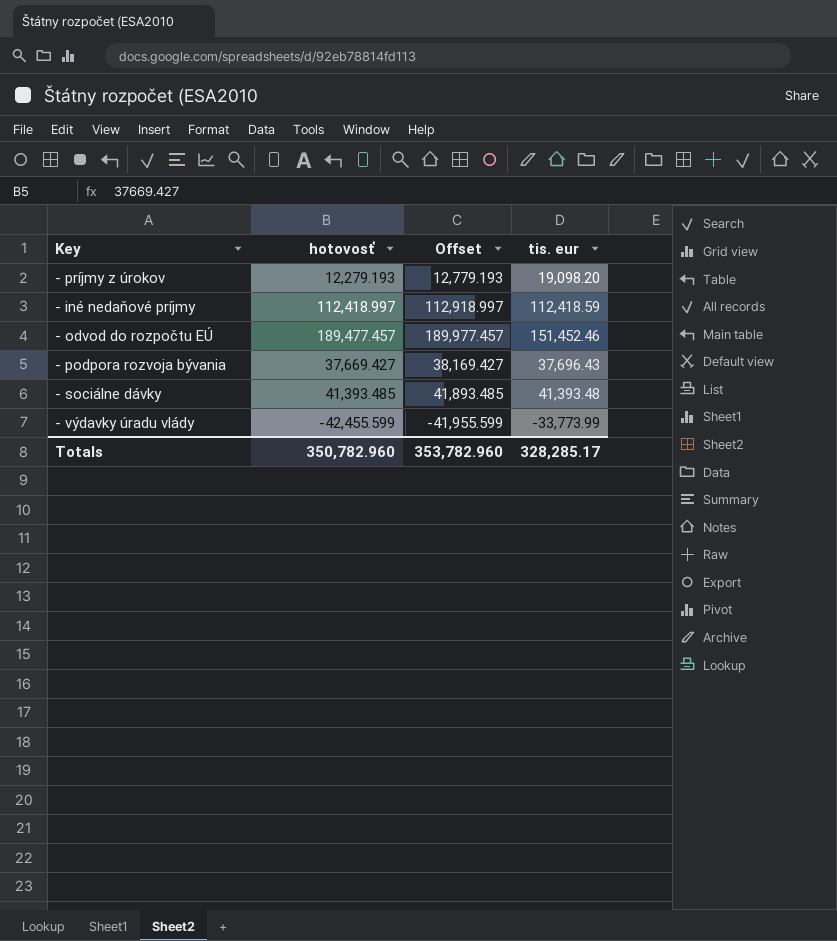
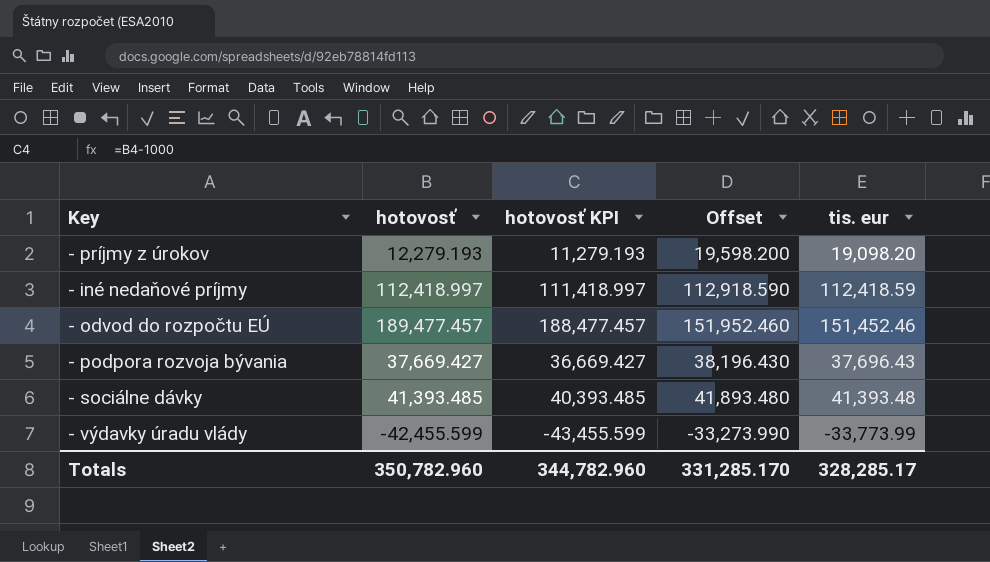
column hotovosť KPI | formula: none -> [hotovosť] - 1000
column Offset | formula: [hotovosť] + 500 -> [tis. eur] + 500
Totals | Offset: 353,782.960 -> 331,285.170

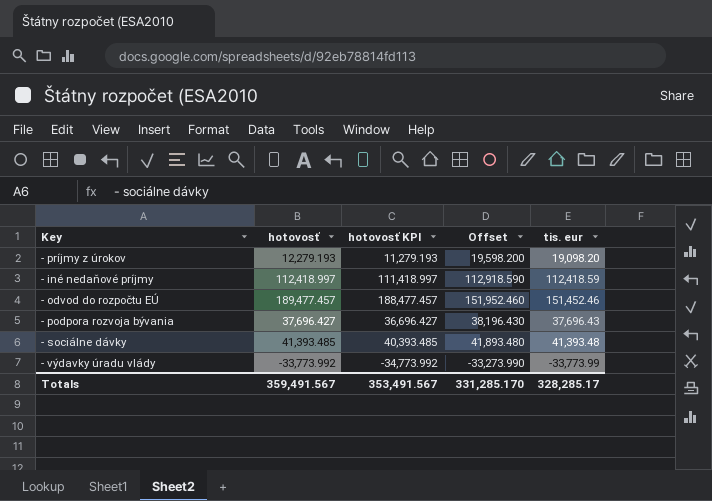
- podpora rozvoja bývania | hotovosť: 37,669.427 -> 37,696.427
- podpora rozvoja bývania | hotovosť KPI: 36,669.427 -> 36,696.427
- výdavky úradu vlády | hotovosť: -42,455.599 -> -33,773.992
- výdavky úradu vlády | hotovosť KPI: -43,455.599 -> -34,773.992
Totals | hotovosť: 350,782.960 -> 359,491.567
Totals | hotovosť KPI: 344,782.960 -> 353,491.567

